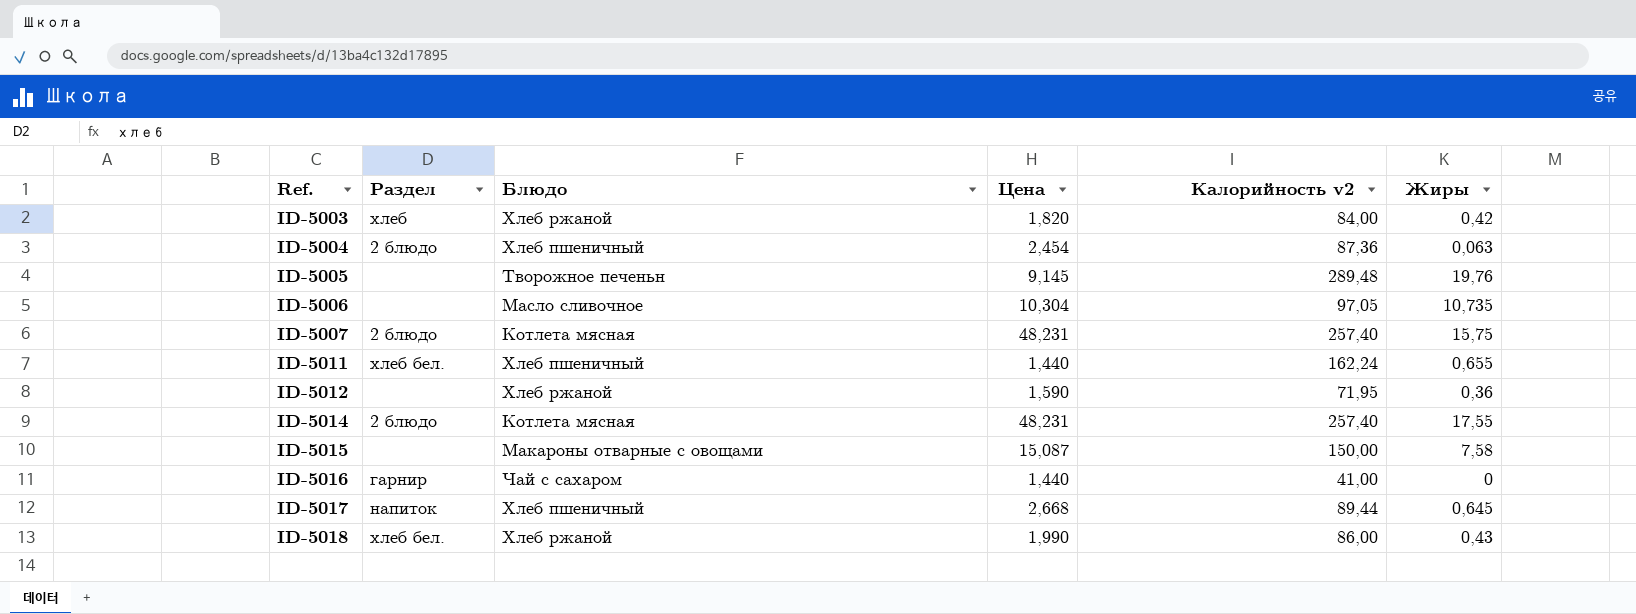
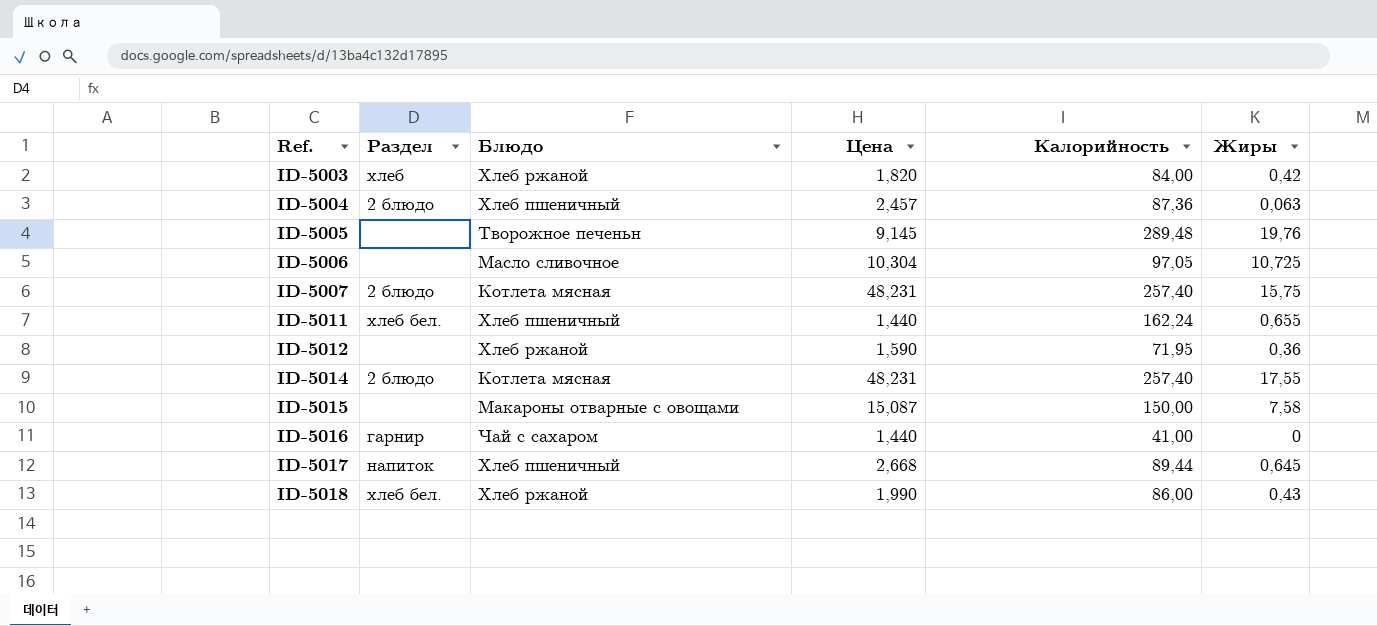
column name: Калорийность v2 -> Калорийность
ID-5004 | Цена: 2,454 -> 2,457
ID-5006 | Жиры: 10,735 -> 10,725

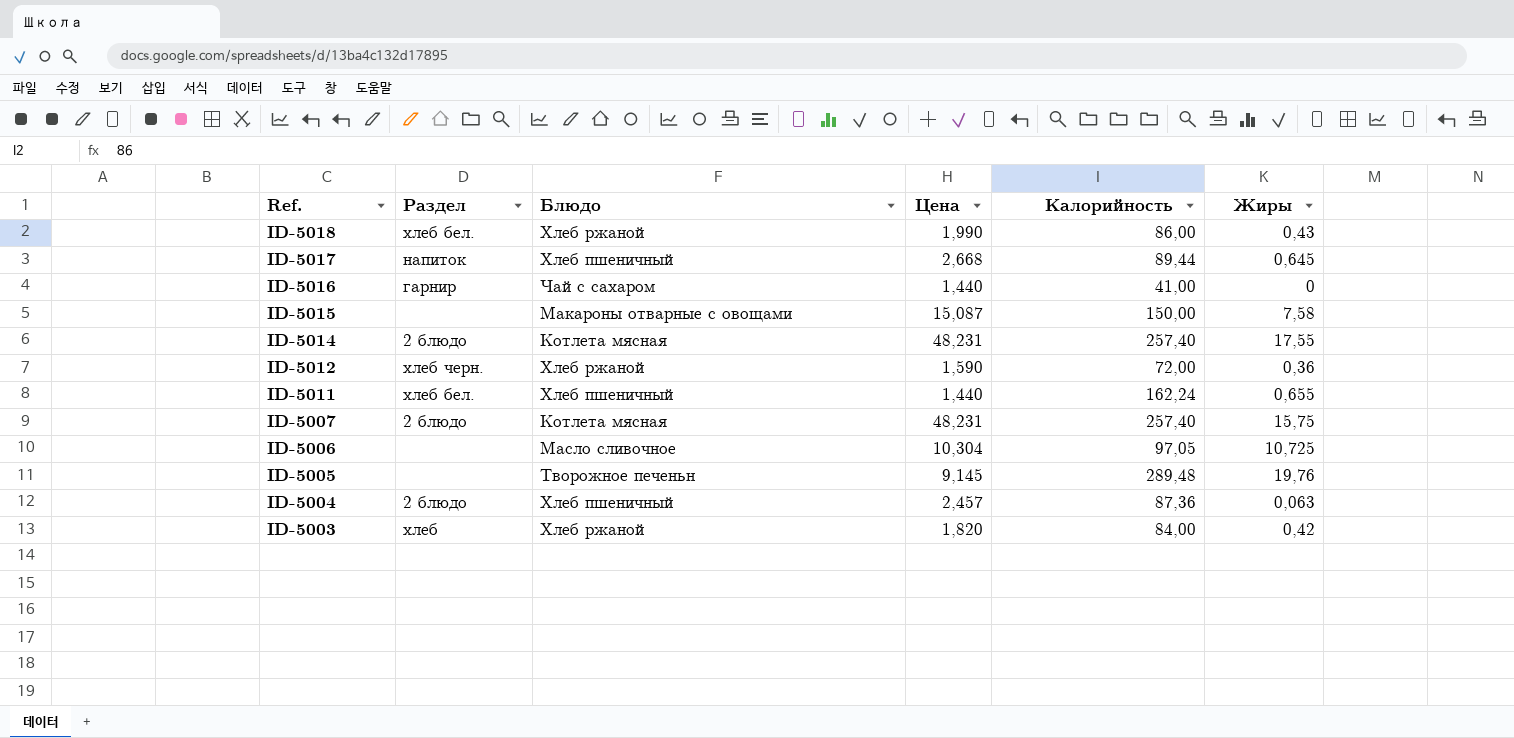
row order: Ref. ascending -> Ref. descending
ID-5012 | Раздел: none -> хлеб черн.
ID-5012 | Калорийность: 71,95 -> 72,00

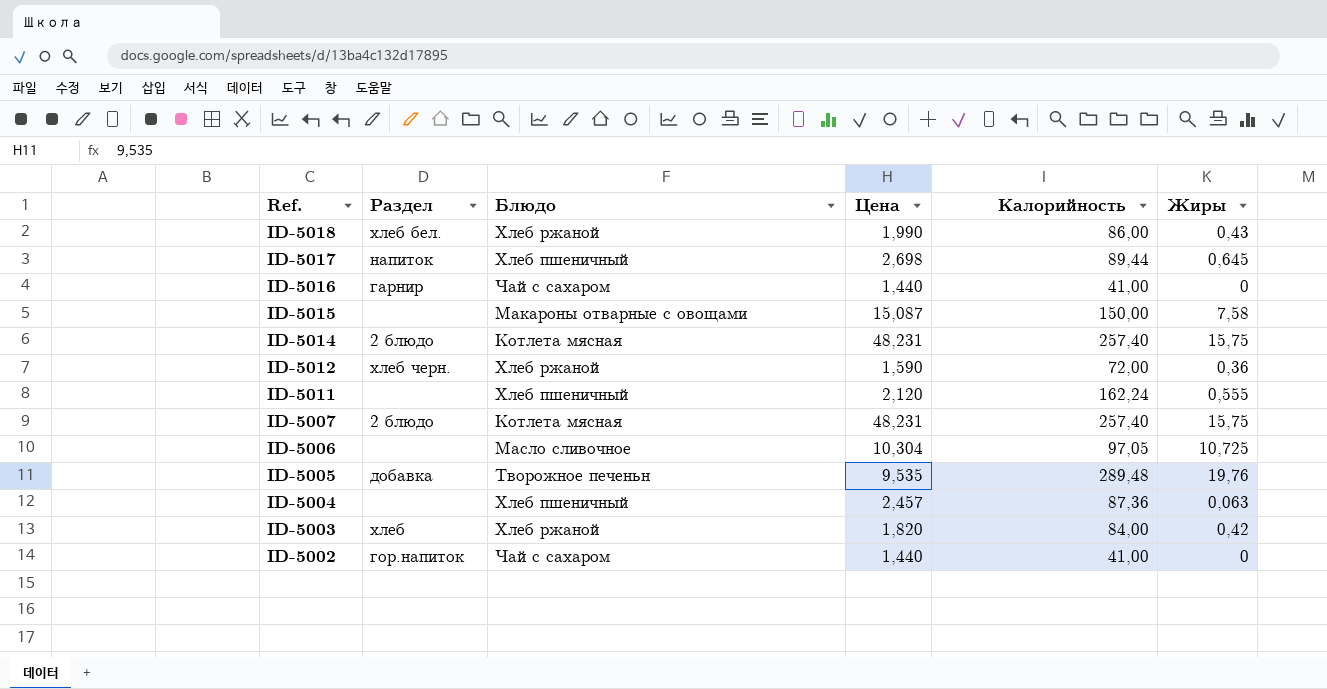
ID-5017 | Цена: 2,668 -> 2,698
ID-5014 | Жиры: 17,55 -> 15,75
ID-5011 | Раздел: хлеб бел. -> none
ID-5011 | Цена: 1,440 -> 2,120
ID-5011 | Жиры: 0,655 -> 0,555
ID-5005 | Раздел: none -> добавка
ID-5005 | Цена: 9,145 -> 9,535
ID-5004 | Раздел: 2 блюдо -> none
row ID-5002: none -> гор.напиток | Чай с сахаром | 1,440 | 41,00 | 0

